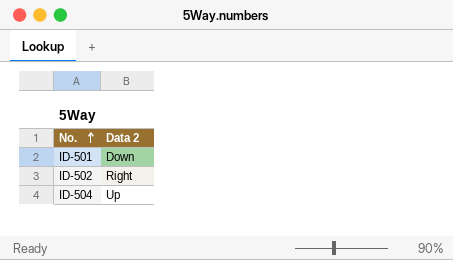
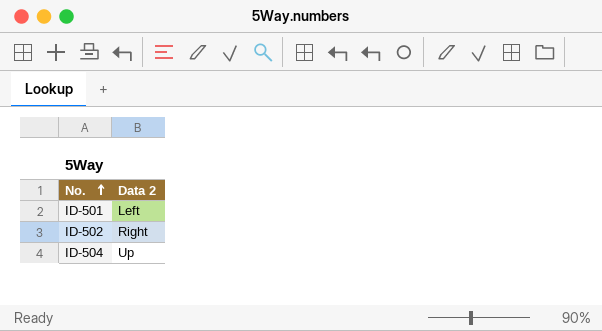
ID-501 | Data 2: Down -> Left

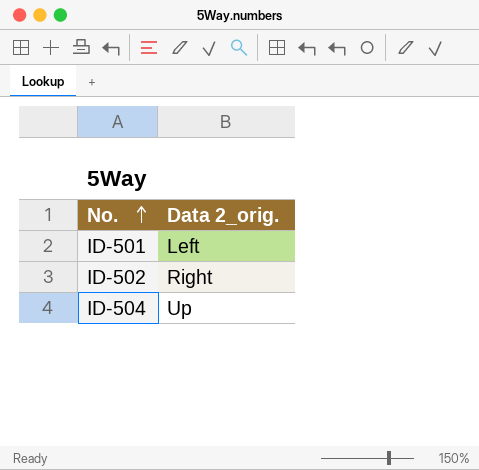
column name: Data 2 -> Data 2_orig.

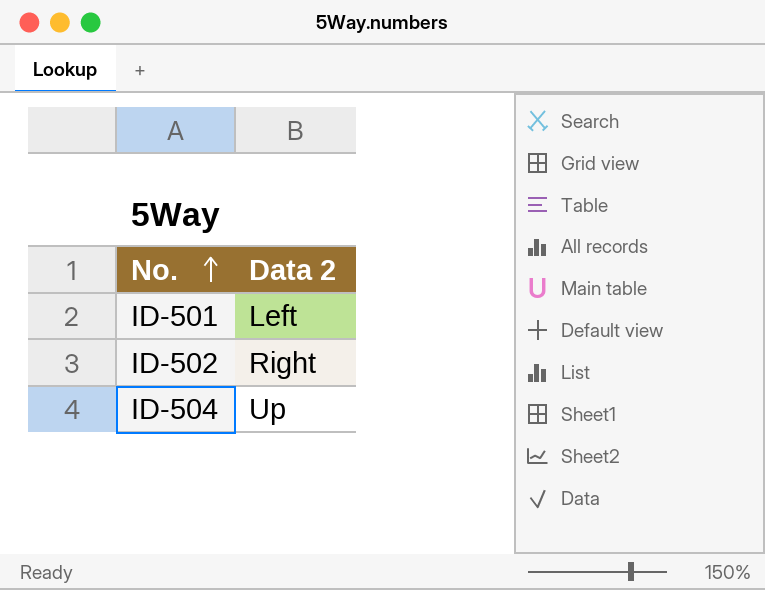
column name: Data 2_orig. -> Data 2

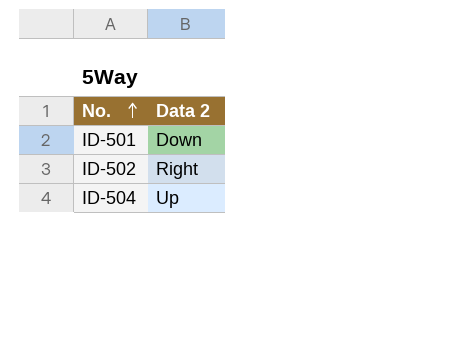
ID-501 | Data 2: Left -> Down

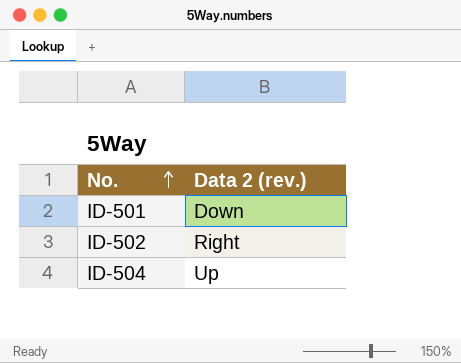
column name: Data 2 -> Data 2 (rev.)

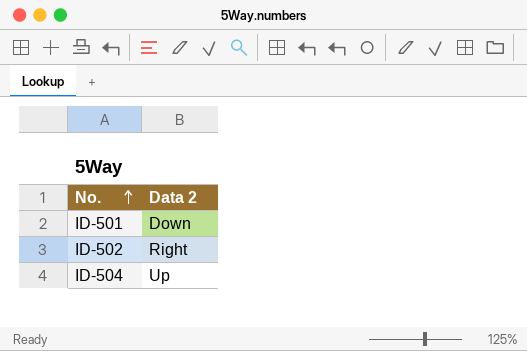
column name: Data 2 (rev.) -> Data 2

